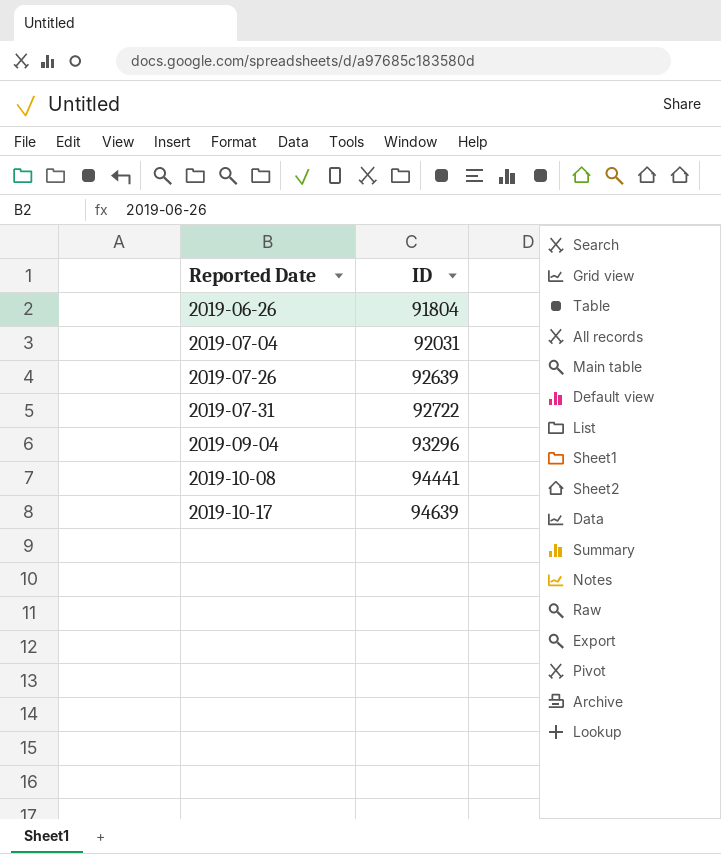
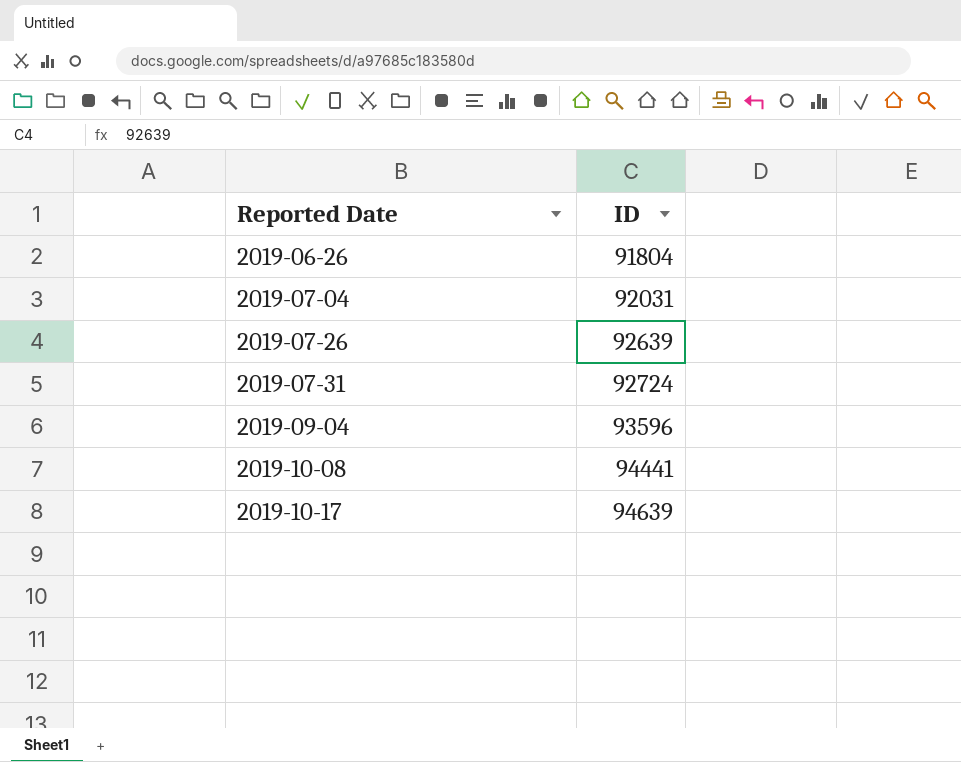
2019-07-31 | ID: 92722 -> 92724
2019-09-04 | ID: 93296 -> 93596

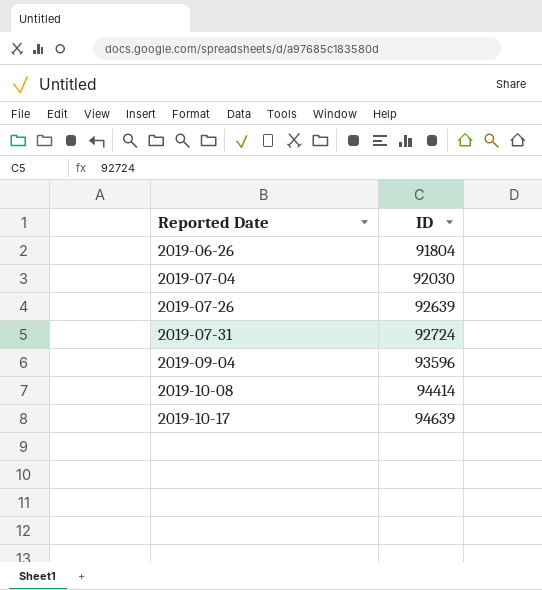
2019-07-04 | ID: 92031 -> 92030
2019-10-08 | ID: 94441 -> 94414

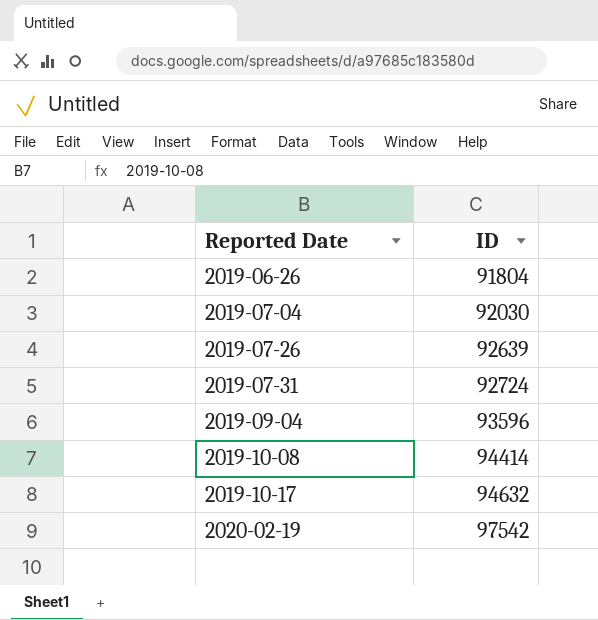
2019-10-17 | ID: 94639 -> 94632
row 2020-02-19: none -> 97542

